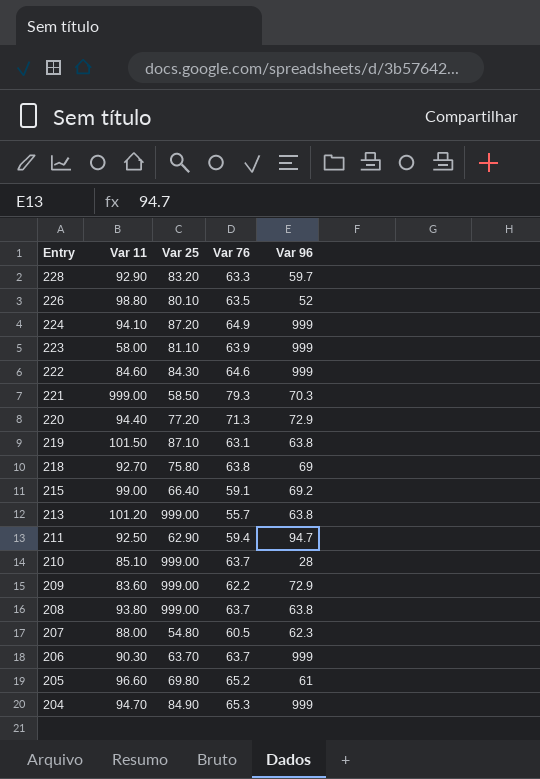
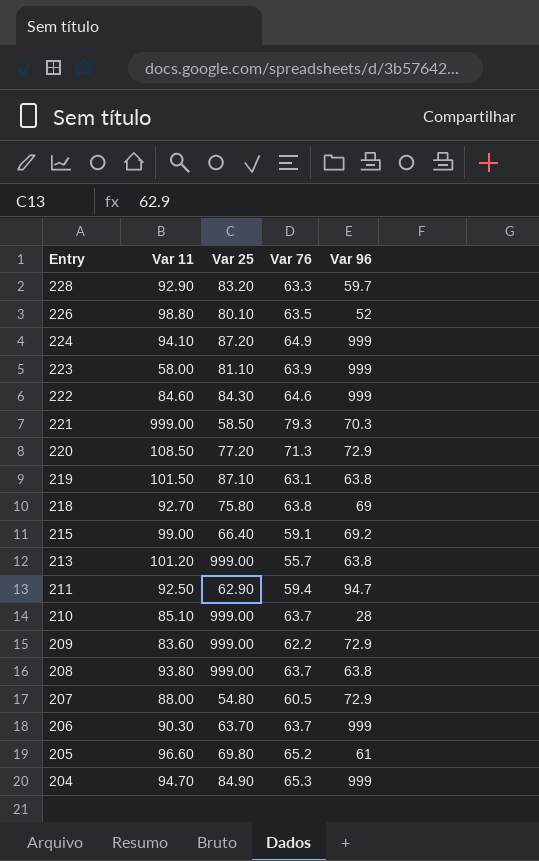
220 | Var 11: 94.40 -> 108.50
207 | Var 96: 62.3 -> 72.9

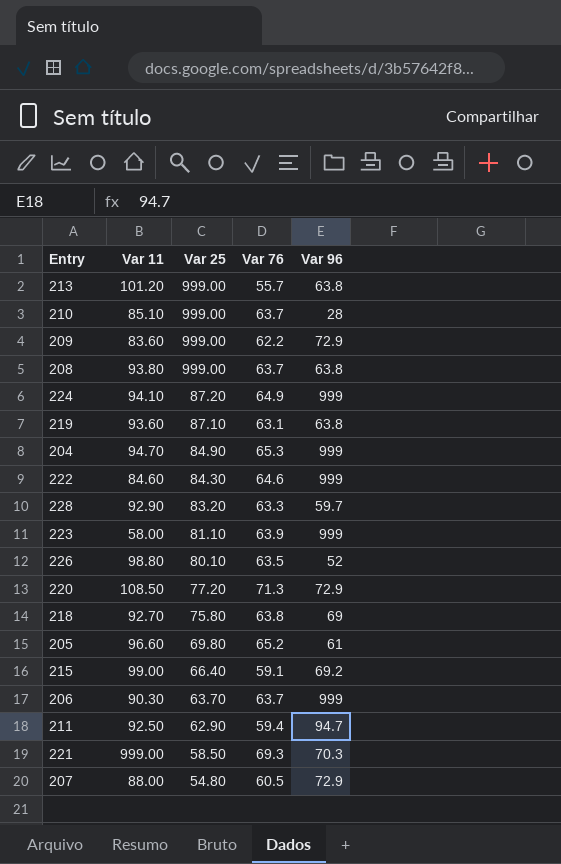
row order: Entry descending -> Var 25 descending
219 | Var 11: 101.50 -> 93.60
221 | Var 76: 79.3 -> 69.3

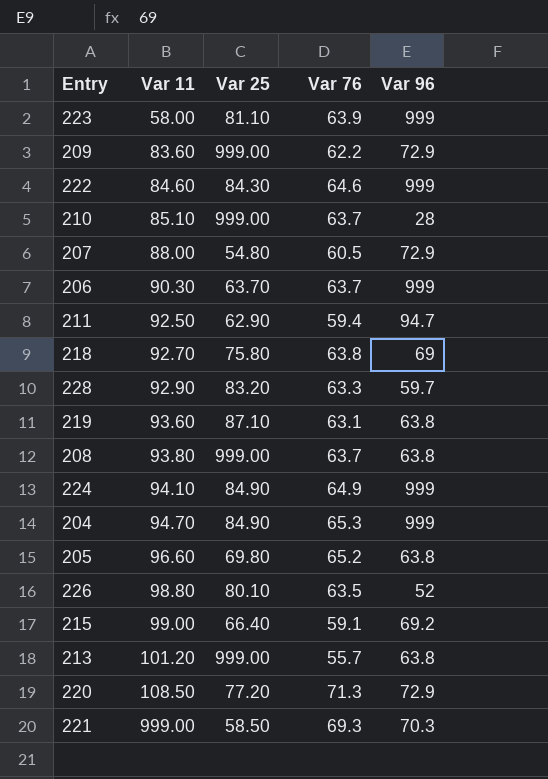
row order: Var 25 descending -> Var 11 ascending
224 | Var 25: 87.20 -> 84.90
205 | Var 96: 61 -> 63.8

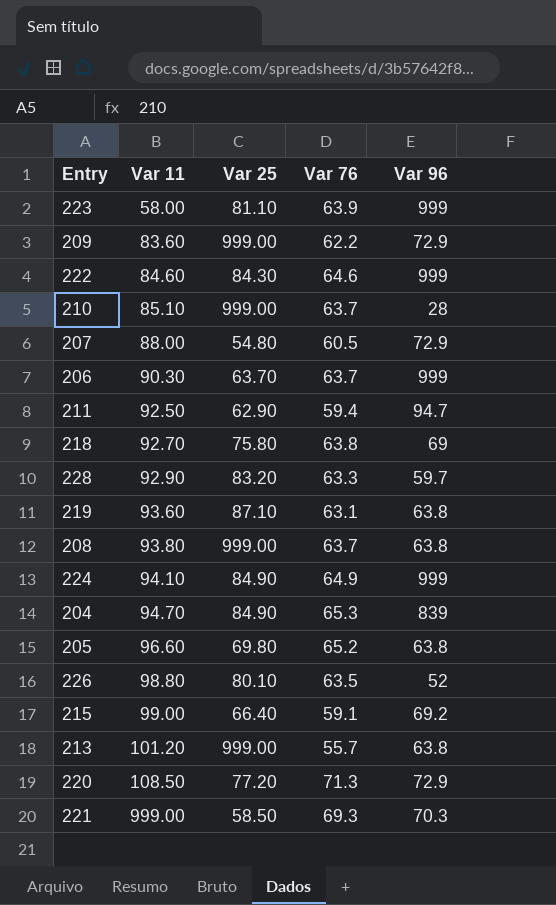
204 | Var 96: 999 -> 839

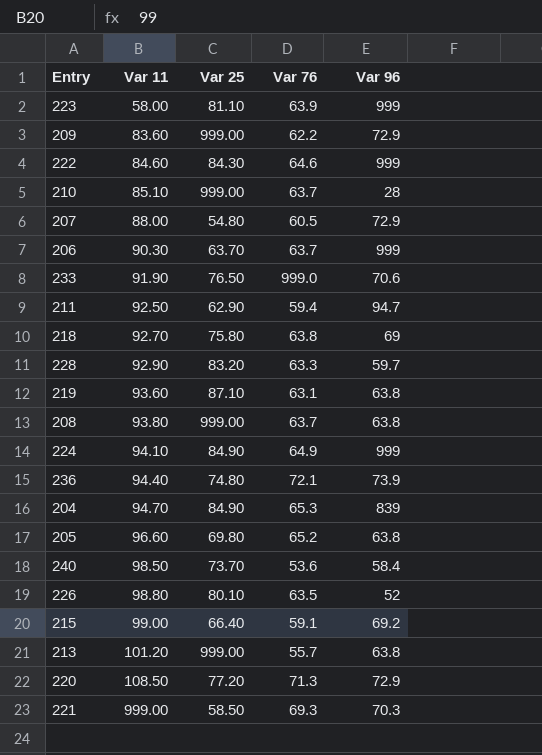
row 233: none -> 91.90 | 76.50 | 999.0 | 70.6
row 236: none -> 94.40 | 74.80 | 72.1 | 73.9
row 240: none -> 98.50 | 73.70 | 53.6 | 58.4

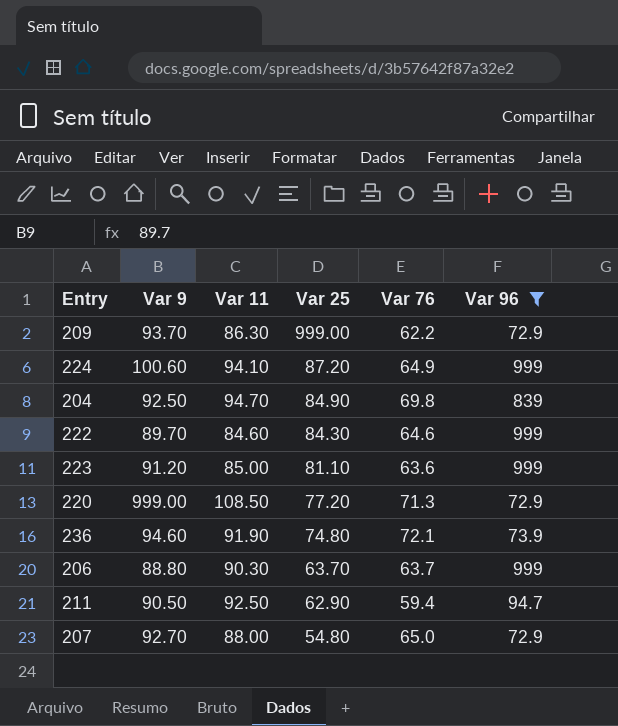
filter: none -> Var 96 >= 72.9
row order: Var 11 ascending -> Var 25 descending
column Var 9 | position: none -> 2
209 | Var 11: 83.60 -> 86.30
224 | Var 25: 84.90 -> 87.20
204 | Var 76: 65.3 -> 69.8
223 | Var 11: 58.00 -> 85.00
223 | Var 76: 63.9 -> 63.6
236 | Var 11: 94.40 -> 91.90
207 | Var 76: 60.5 -> 65.0

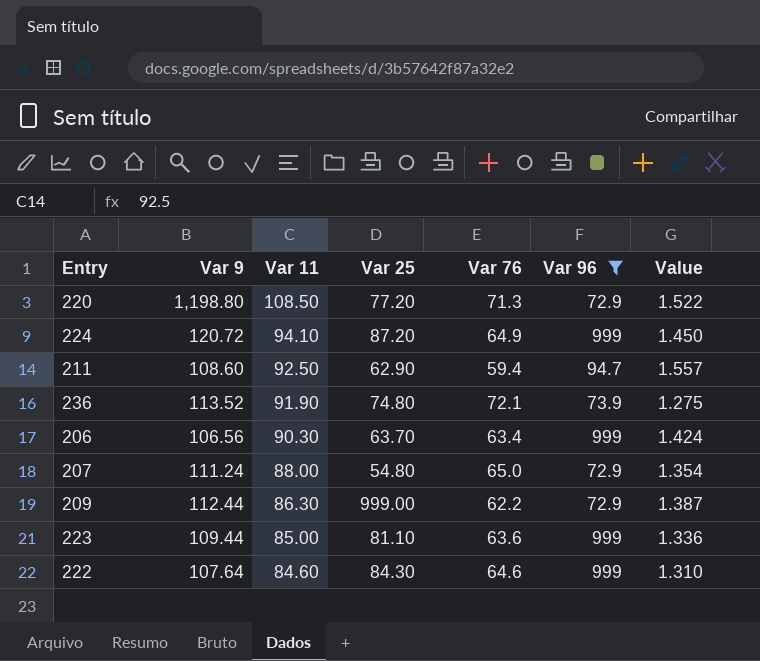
row order: Var 25 descending -> Var 11 descending
column Value | formula: none -> [Var 11] / [Var 76]
row 204: 92.50 | 94.70 | 84.90 | 69.8 | 839 -> none
220 | Var 9: 999.00 -> 1,198.80
224 | Var 9: 100.60 -> 120.72
211 | Var 9: 90.50 -> 108.60
236 | Var 9: 94.60 -> 113.52
206 | Var 9: 88.80 -> 106.56
206 | Var 76: 63.7 -> 63.4
207 | Var 9: 92.70 -> 111.24
209 | Var 9: 93.70 -> 112.44
223 | Var 9: 91.20 -> 109.44
222 | Var 9: 89.70 -> 107.64

